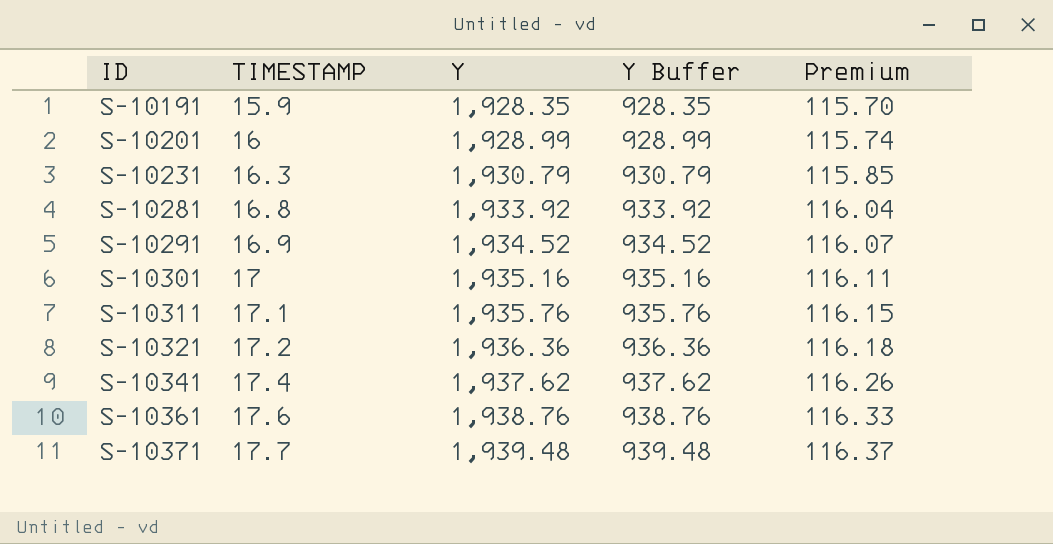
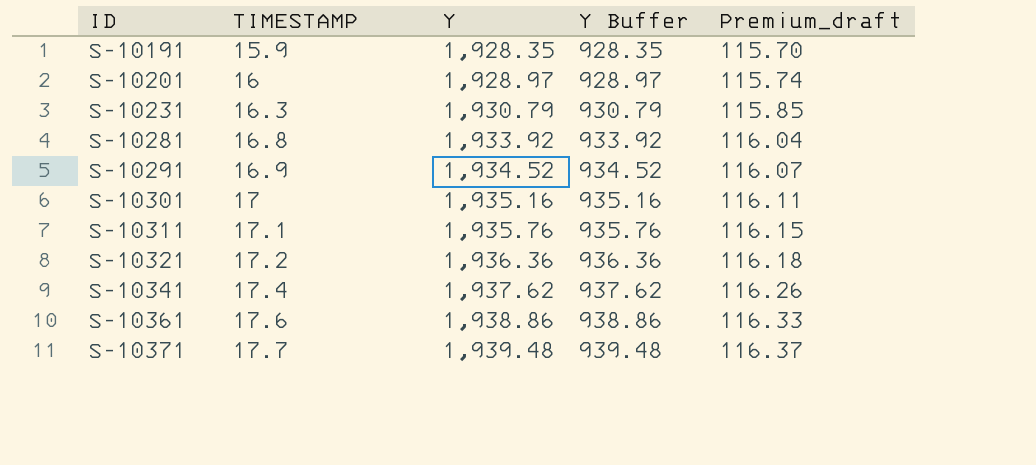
column name: Premium -> Premium_draft
S-10201 | Y: 1,928.99 -> 1,928.97
S-10201 | Y Buffer: 928.99 -> 928.97
S-10361 | Y: 1,938.76 -> 1,938.86
S-10361 | Y Buffer: 938.76 -> 938.86

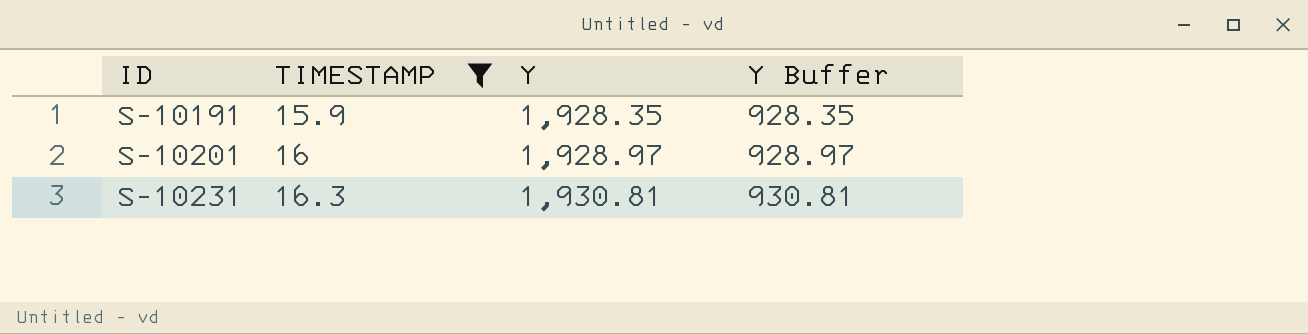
filter: none -> TIMESTAMP <= 16.3
column Premium_draft | formula: [Y] * 0.06 -> none
S-10231 | Y: 1,930.79 -> 1,930.81
S-10231 | Y Buffer: 930.79 -> 930.81

